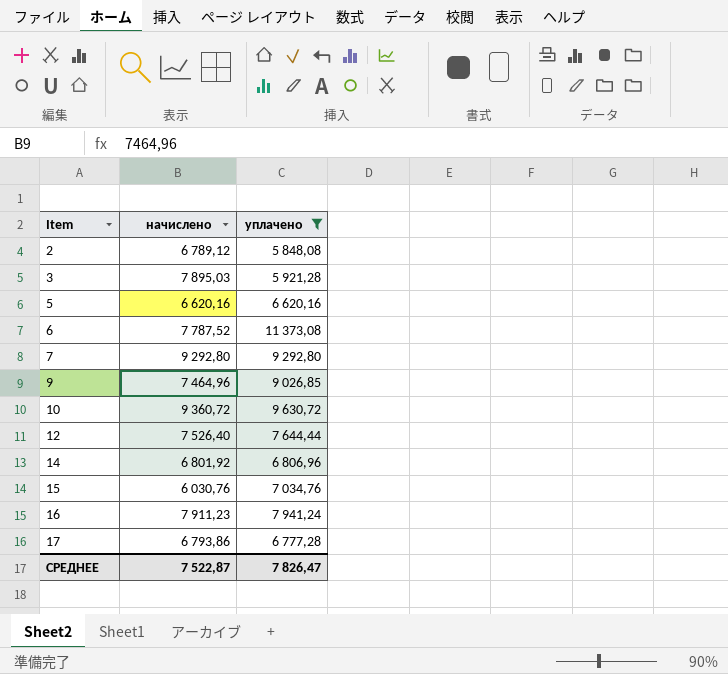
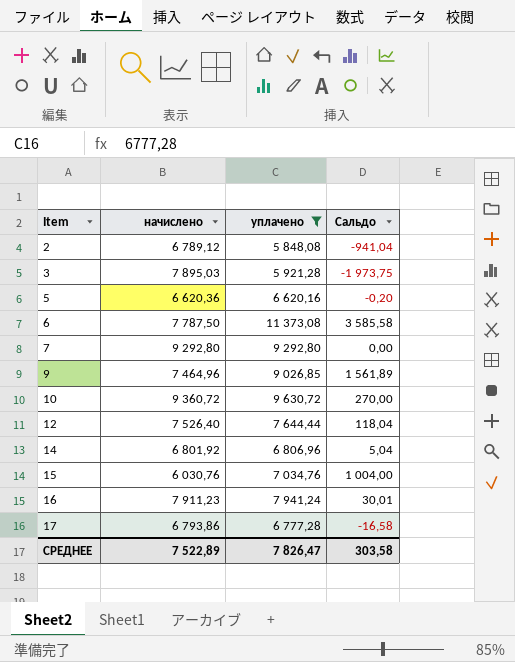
column Сальдо | formula: none -> [уплачено] - [начислено]
5 | начислено: 6 620,16 -> 6 620,36
6 | начислено: 7 787,52 -> 7 787,50
СРЕДНЕЕ | начислено: 7 522,87 -> 7 522,89

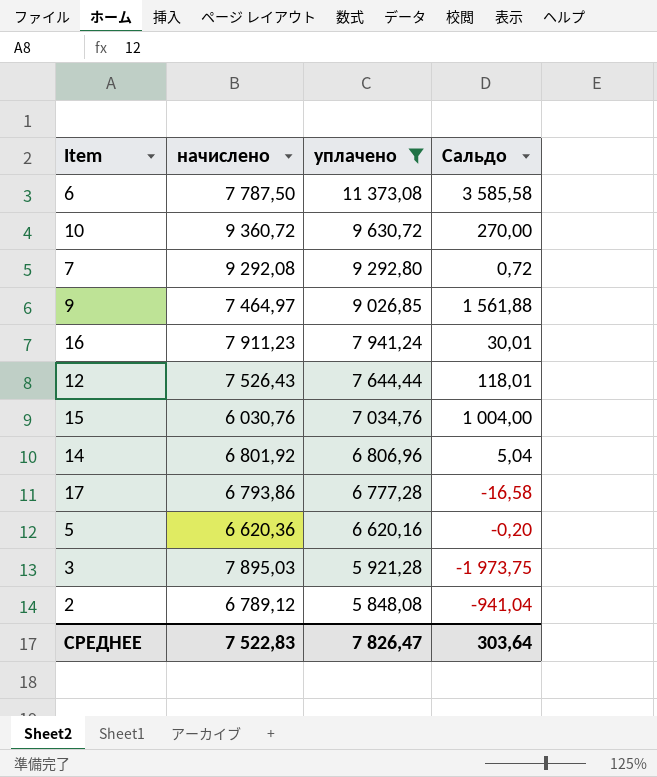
row order: Item ascending -> уплачено descending
7 | начислено: 9 292,80 -> 9 292,08
7 | Сальдо: 0,00 -> 0,72
9 | начислено: 7 464,96 -> 7 464,97
9 | Сальдо: 1 561,89 -> 1 561,88
12 | начислено: 7 526,40 -> 7 526,43
12 | Сальдо: 118,04 -> 118,01
СРЕДНЕЕ | начислено: 7 522,89 -> 7 522,83
СРЕДНЕЕ | Сальдо: 303,58 -> 303,64

